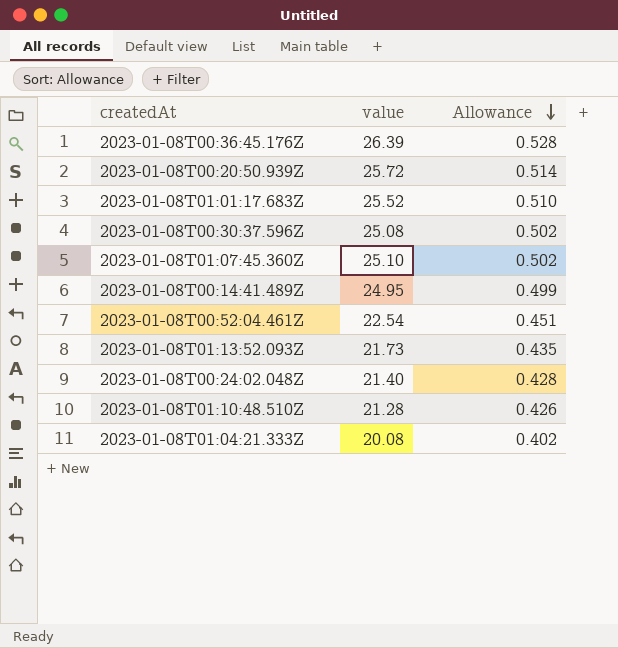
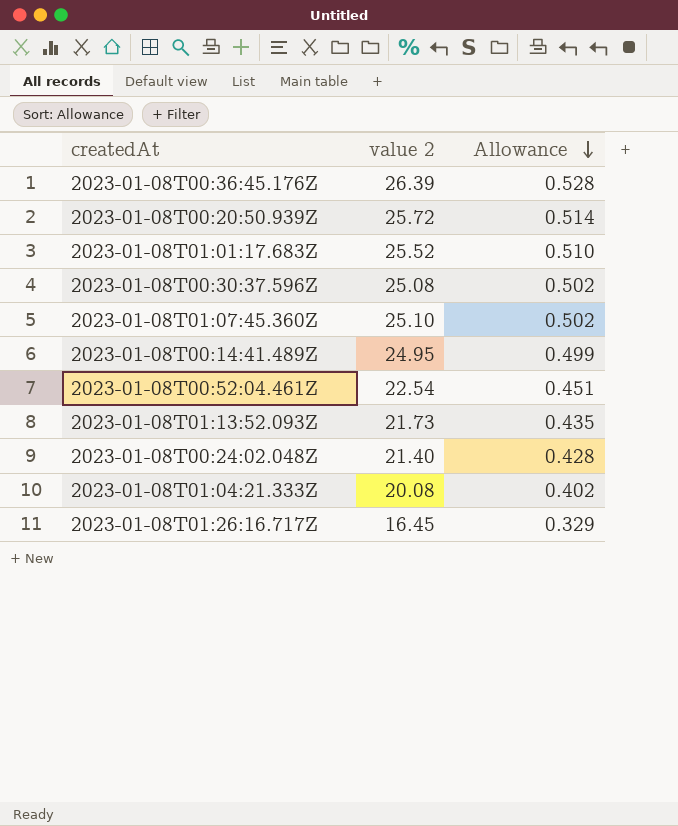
column name: value -> value 2
row 2023-01-08T01:10:48.510Z: 21.28 | 0.426 -> none
row 2023-01-08T01:26:16.717Z: none -> 16.45 | 0.329

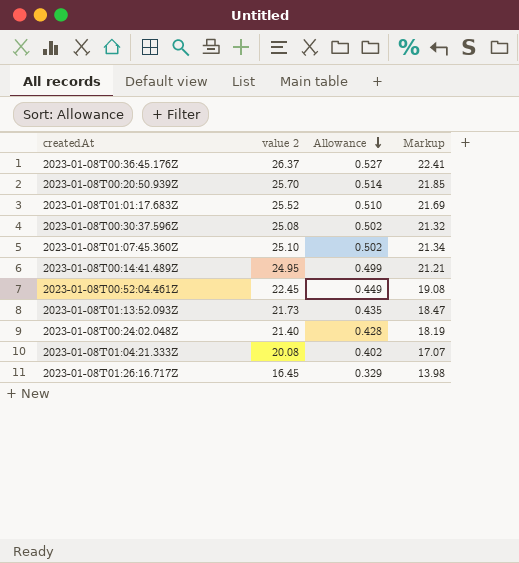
column Markup | formula: none -> [value 2] * 0.85
2023-01-08T00:36:45.176Z | value 2: 26.39 -> 26.37
2023-01-08T00:36:45.176Z | Allowance: 0.528 -> 0.527
2023-01-08T00:20:50.939Z | value 2: 25.72 -> 25.70
2023-01-08T00:52:04.461Z | value 2: 22.54 -> 22.45
2023-01-08T00:52:04.461Z | Allowance: 0.451 -> 0.449

